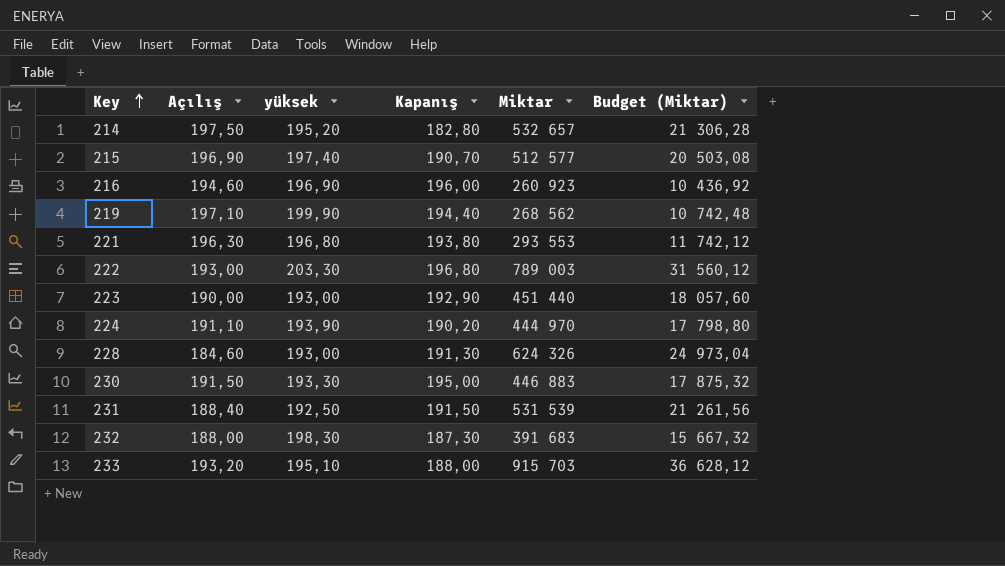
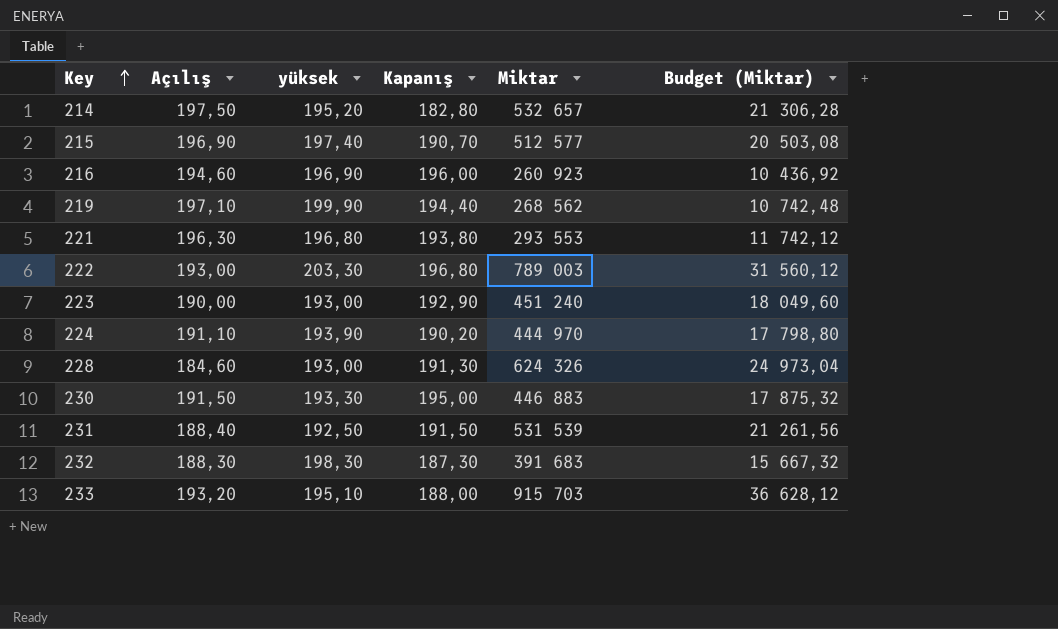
223 | Miktar: 451 440 -> 451 240
223 | Budget (Miktar): 18 057,60 -> 18 049,60
232 | Açılış: 188,00 -> 188,30

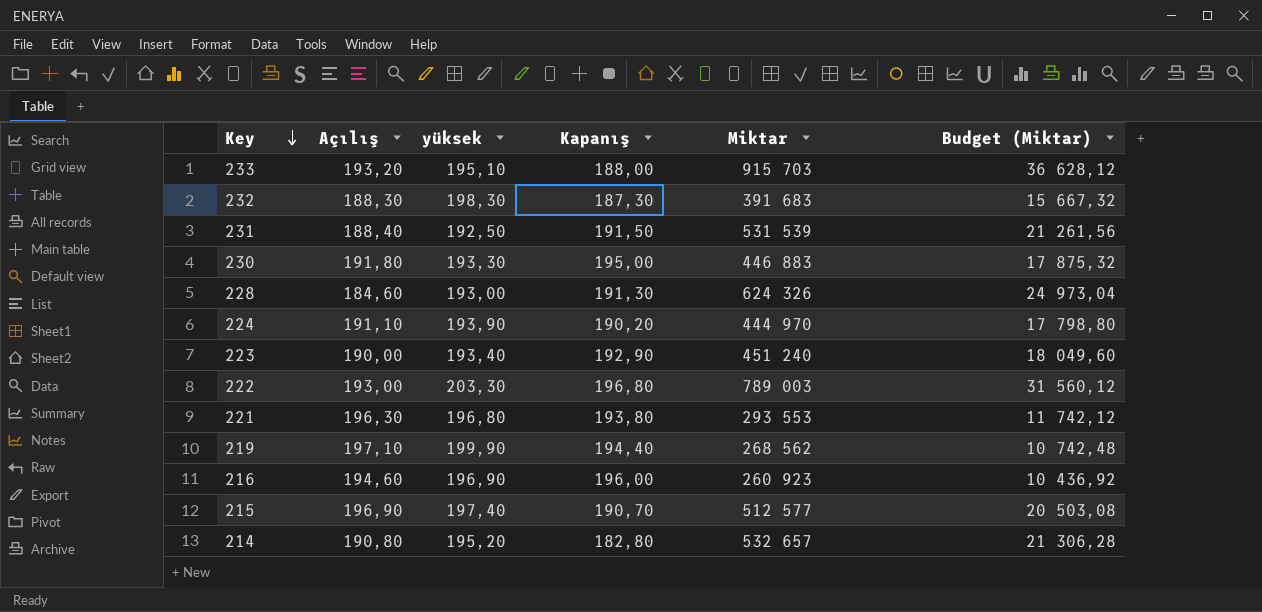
row order: Key ascending -> Key descending
230 | Açılış: 191,50 -> 191,80
223 | yüksek: 193,00 -> 193,40
214 | Açılış: 197,50 -> 190,80

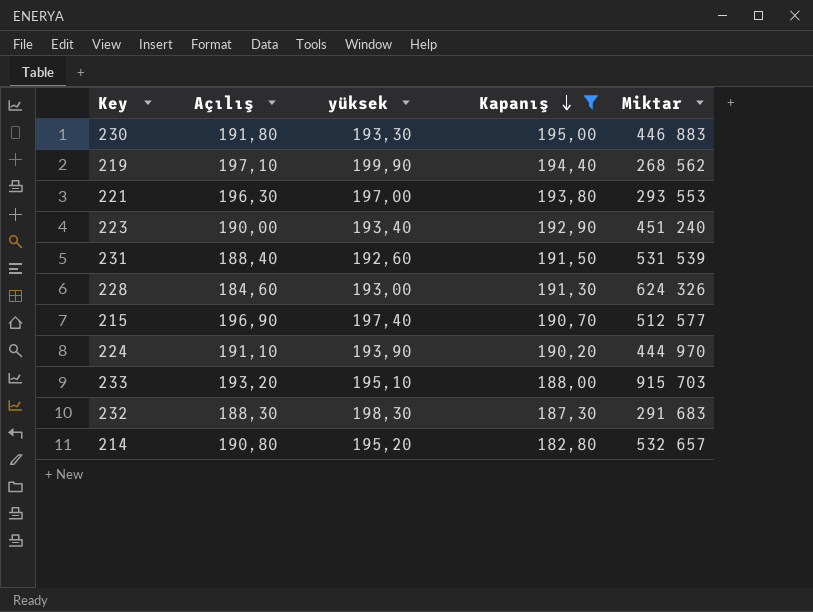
filter: none -> Kapanış <= 195,00
row order: Key descending -> Kapanış descending
column Budget (Miktar) | formula: [Miktar] * 0,04 -> none
221 | yüksek: 196,80 -> 197,00
231 | yüksek: 192,50 -> 192,60
232 | Miktar: 391 683 -> 291 683

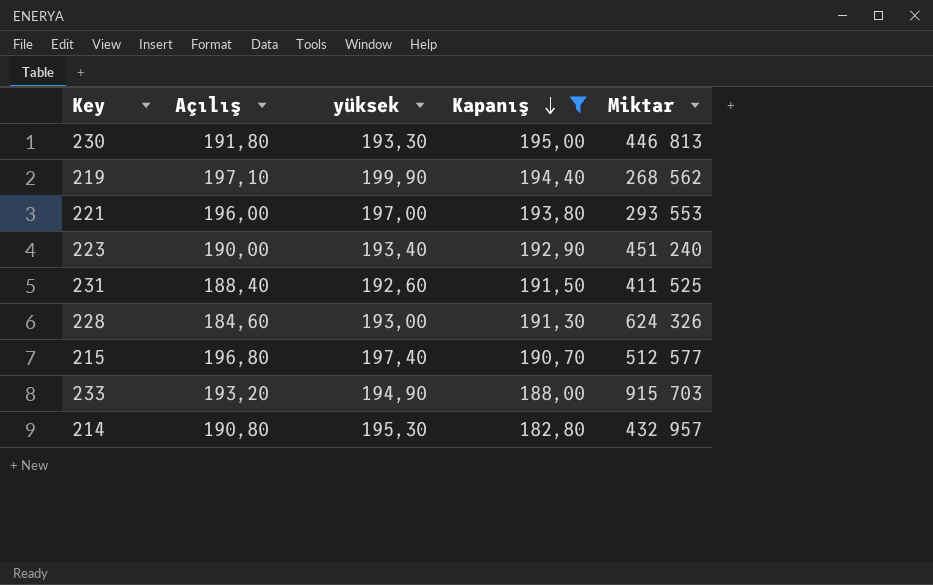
row 224: 191,10 | 193,90 | 190,20 | 444 970 -> none
row 232: 188,30 | 198,30 | 187,30 | 291 683 -> none
230 | Miktar: 446 883 -> 446 813
221 | Açılış: 196,30 -> 196,00
231 | Miktar: 531 539 -> 411 525
215 | Açılış: 196,90 -> 196,80
233 | yüksek: 195,10 -> 194,90
214 | yüksek: 195,20 -> 195,30
214 | Miktar: 532 657 -> 432 957

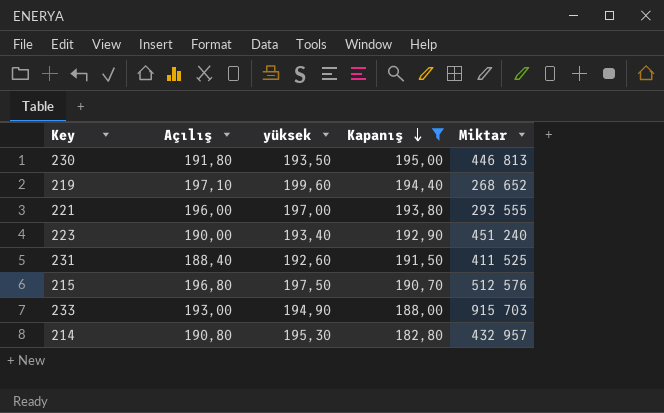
row 228: 184,60 | 193,00 | 191,30 | 624 326 -> none
230 | yüksek: 193,30 -> 193,50
219 | yüksek: 199,90 -> 199,60
219 | Miktar: 268 562 -> 268 652
221 | Miktar: 293 553 -> 293 555
215 | yüksek: 197,40 -> 197,50
215 | Miktar: 512 577 -> 512 576
233 | Açılış: 193,20 -> 193,00

